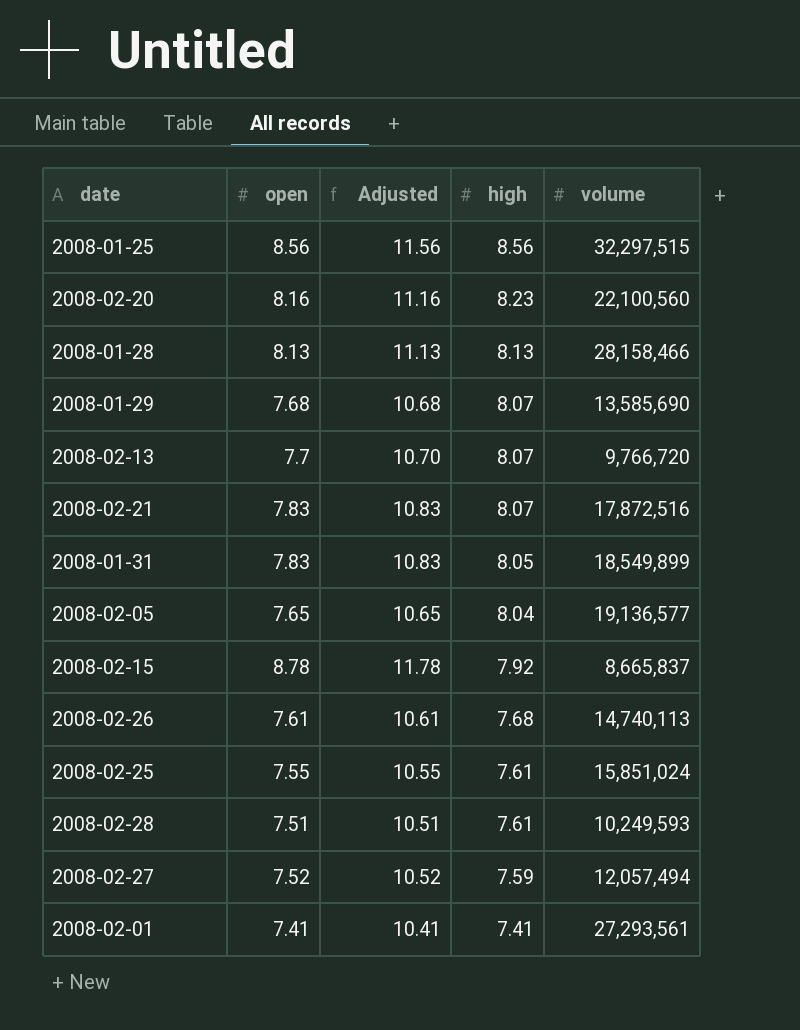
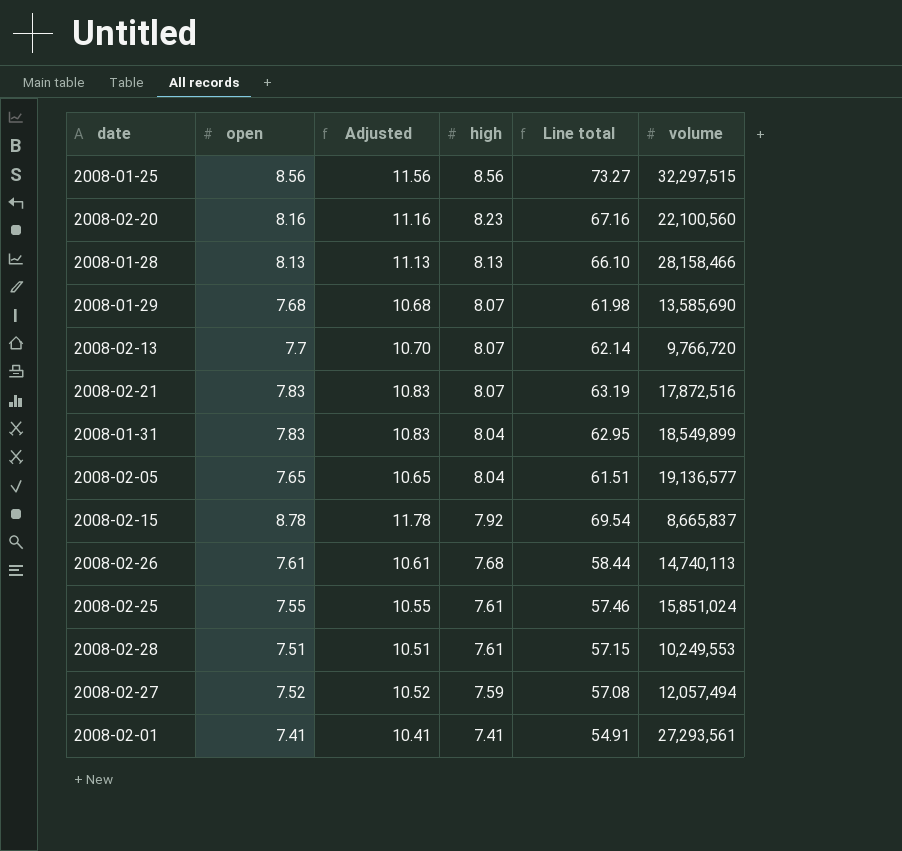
column Line total | formula: none -> [open] * [high]
2008-01-31 | high: 8.05 -> 8.04
2008-02-28 | volume: 10,249,593 -> 10,249,553

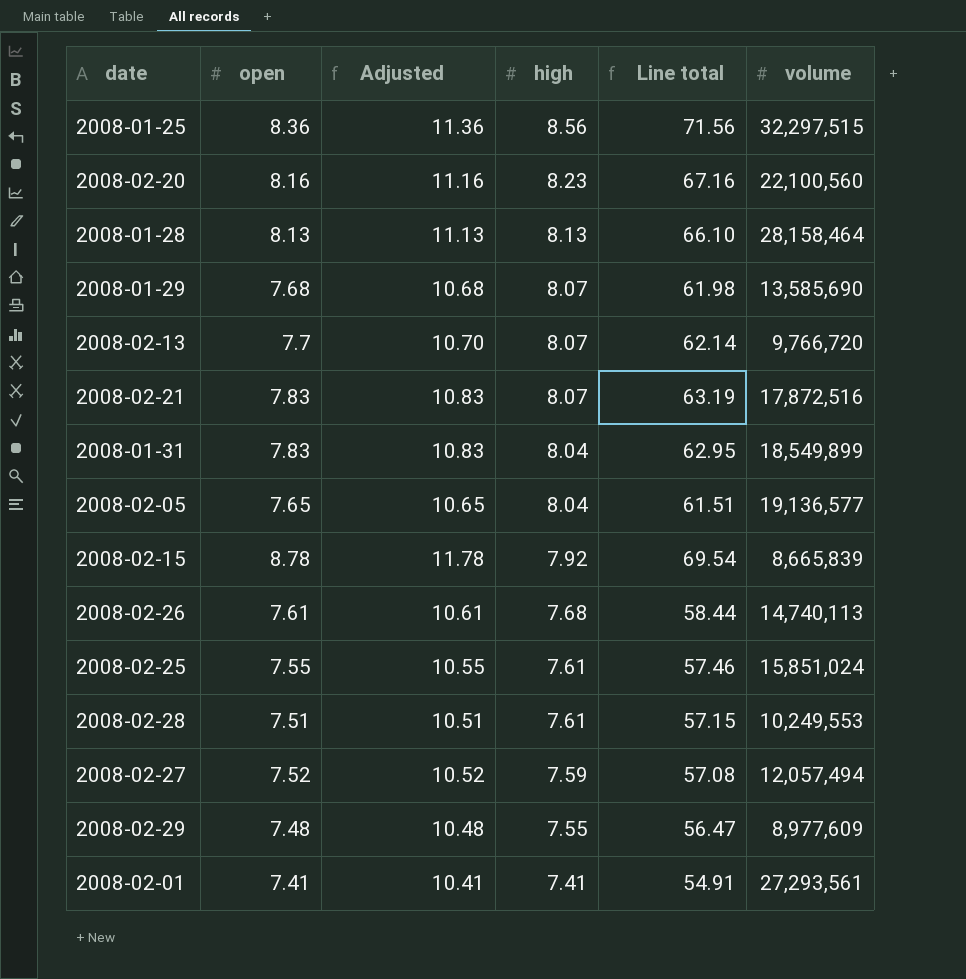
2008-01-25 | open: 8.56 -> 8.36
2008-01-25 | Adjusted: 11.56 -> 11.36
2008-01-25 | Line total: 73.27 -> 71.56
2008-01-28 | volume: 28,158,466 -> 28,158,464
2008-02-15 | volume: 8,665,837 -> 8,665,839
row 2008-02-29: none -> 7.48 | 10.48 | 7.55 | 56.47 | 8,977,609

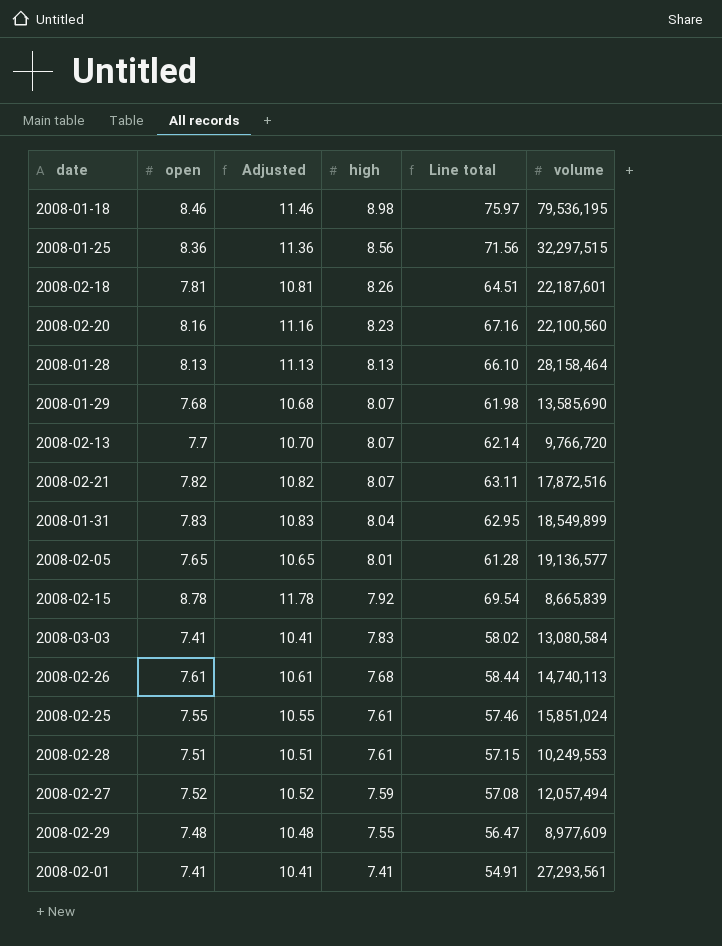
row 2008-01-18: none -> 8.46 | 11.46 | 8.98 | 75.97 | 79,536,195
row 2008-02-18: none -> 7.81 | 10.81 | 8.26 | 64.51 | 22,187,601
2008-02-21 | open: 7.83 -> 7.82
2008-02-21 | Adjusted: 10.83 -> 10.82
2008-02-21 | Line total: 63.19 -> 63.11
2008-02-05 | high: 8.04 -> 8.01
2008-02-05 | Line total: 61.51 -> 61.28
row 2008-03-03: none -> 7.41 | 10.41 | 7.83 | 58.02 | 13,080,584

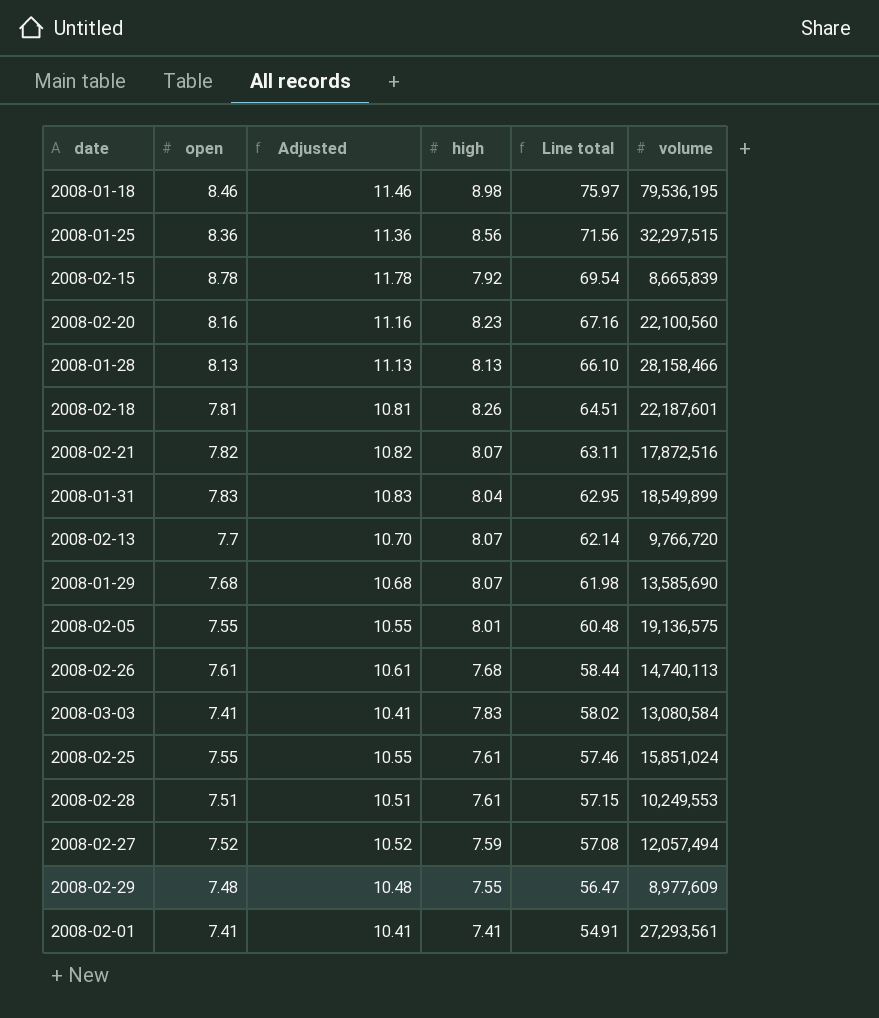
row order: high descending -> Line total descending
2008-01-28 | volume: 28,158,464 -> 28,158,466
2008-02-05 | open: 7.65 -> 7.55
2008-02-05 | Adjusted: 10.65 -> 10.55
2008-02-05 | Line total: 61.28 -> 60.48
2008-02-05 | volume: 19,136,577 -> 19,136,575

